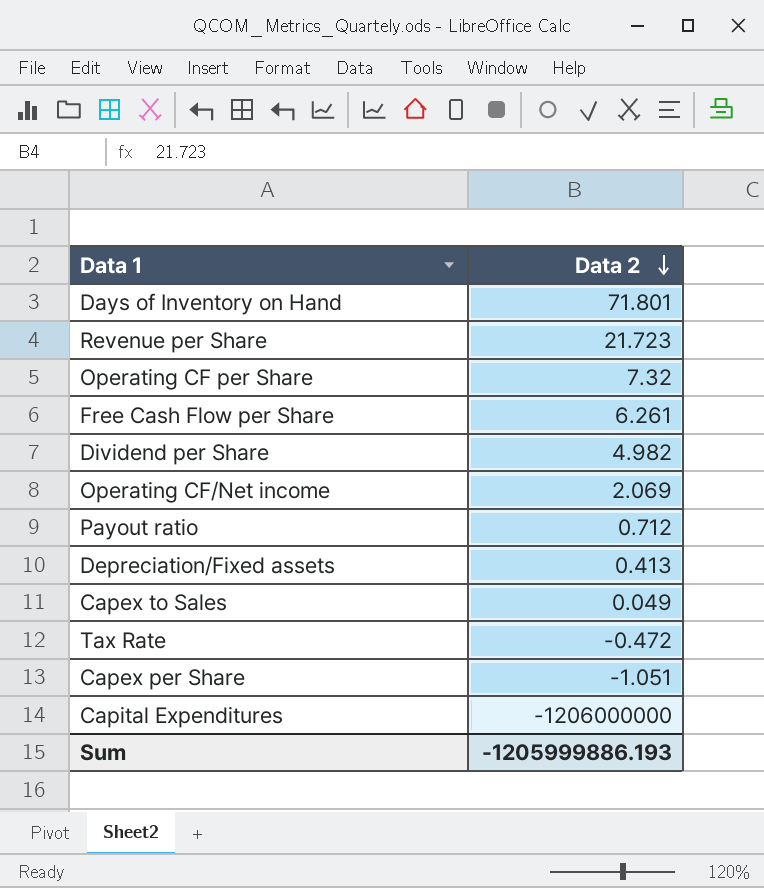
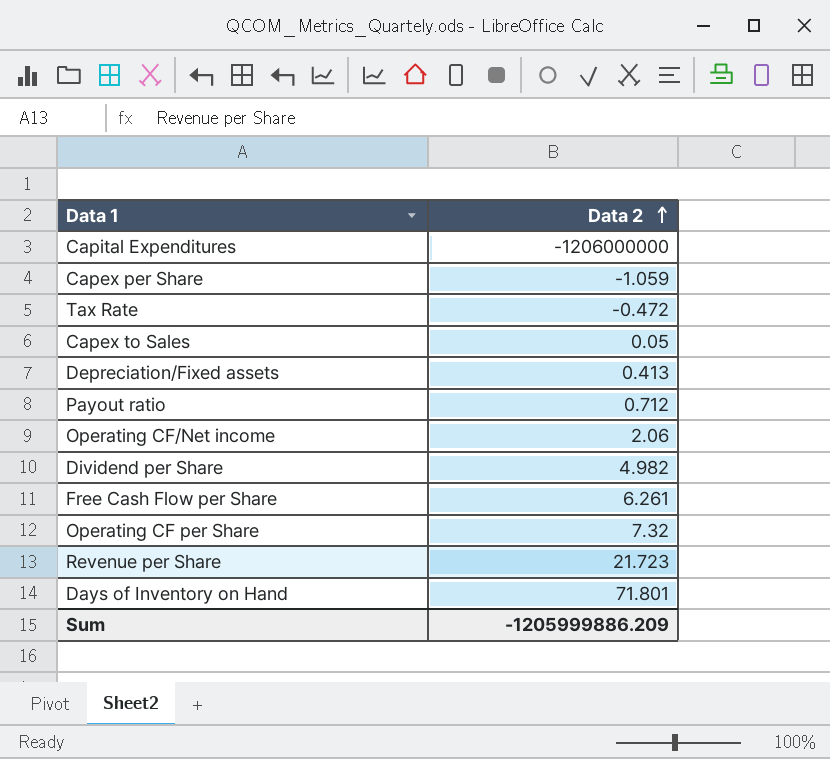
row order: Data 2 descending -> Data 2 ascending
Capex per Share | Data 2: -1.051 -> -1.059
Capex to Sales | Data 2: 0.049 -> 0.05
Operating CF/Net income | Data 2: 2.069 -> 2.06
Sum | Data 2: -1205999886.193 -> -1205999886.209

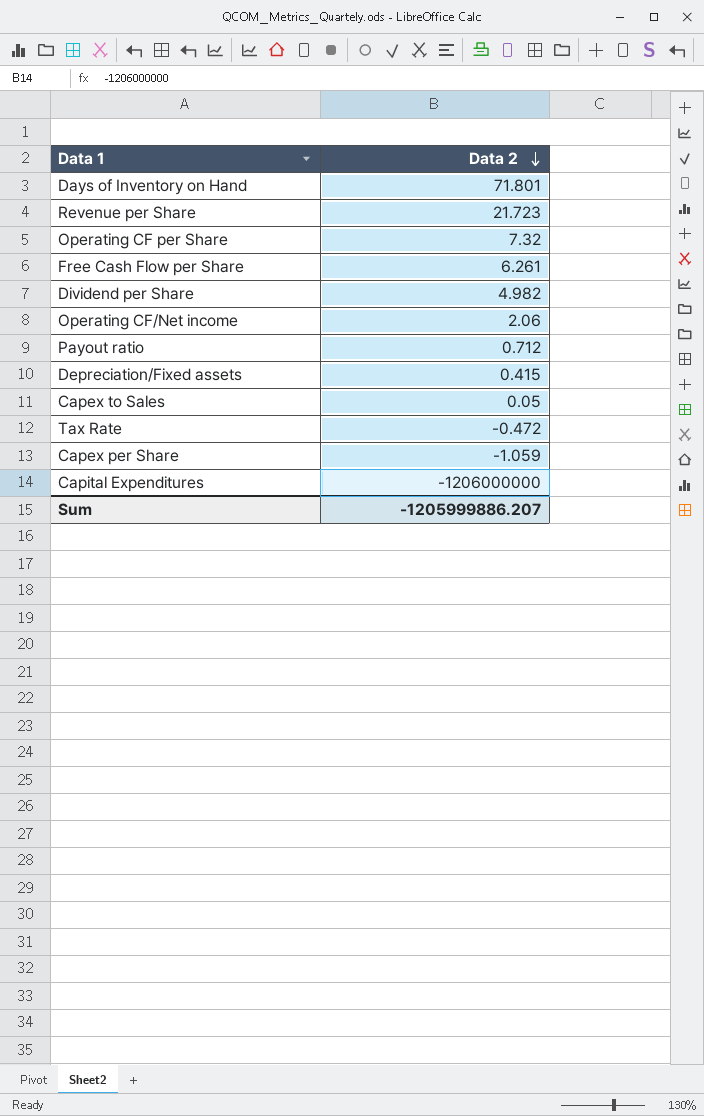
row order: Data 2 ascending -> Data 2 descending
Depreciation/Fixed assets | Data 2: 0.413 -> 0.415
Sum | Data 2: -1205999886.209 -> -1205999886.207

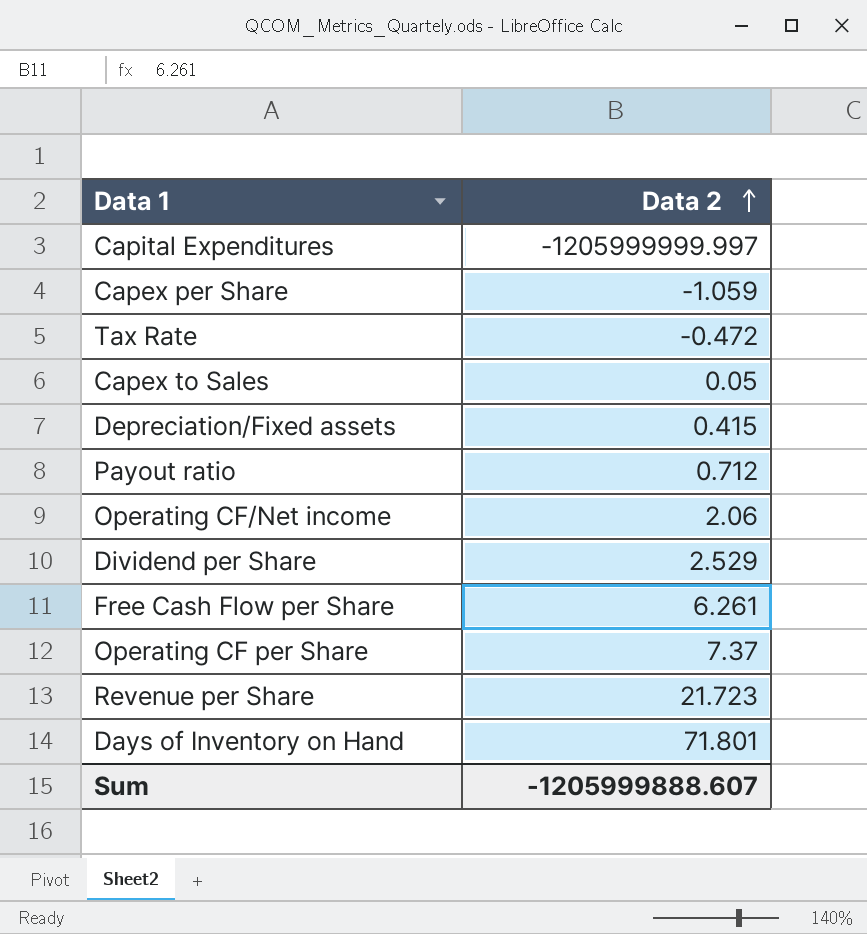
row order: Data 2 descending -> Data 2 ascending
Capital Expenditures | Data 2: -1206000000 -> -1205999999.997
Dividend per Share | Data 2: 4.982 -> 2.529
Operating CF per Share | Data 2: 7.32 -> 7.37
Sum | Data 2: -1205999886.207 -> -1205999888.607

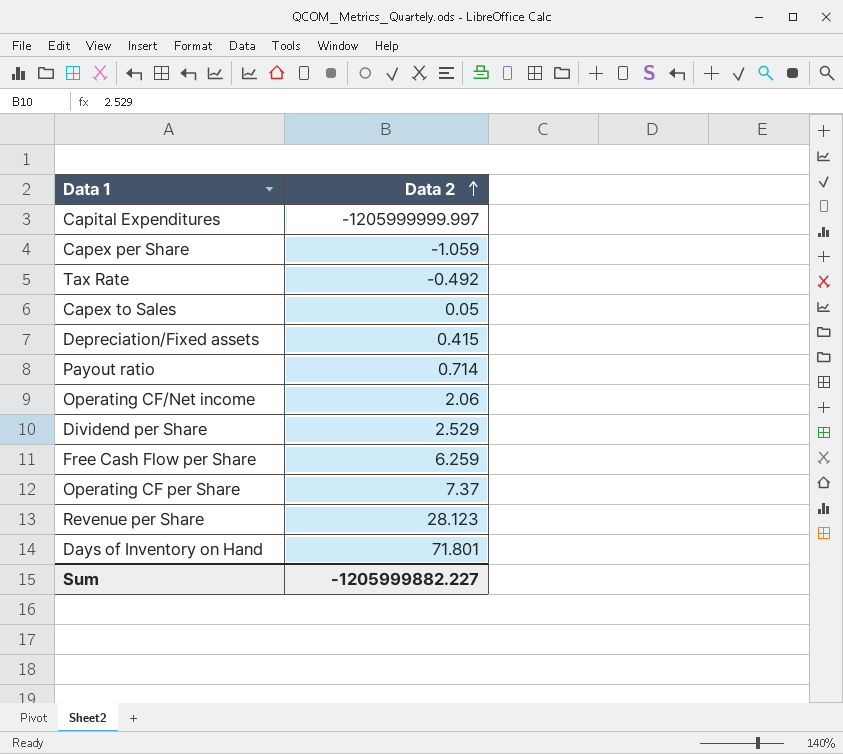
Tax Rate | Data 2: -0.472 -> -0.492
Payout ratio | Data 2: 0.712 -> 0.714
Free Cash Flow per Share | Data 2: 6.261 -> 6.259
Revenue per Share | Data 2: 21.723 -> 28.123
Sum | Data 2: -1205999888.607 -> -1205999882.227

